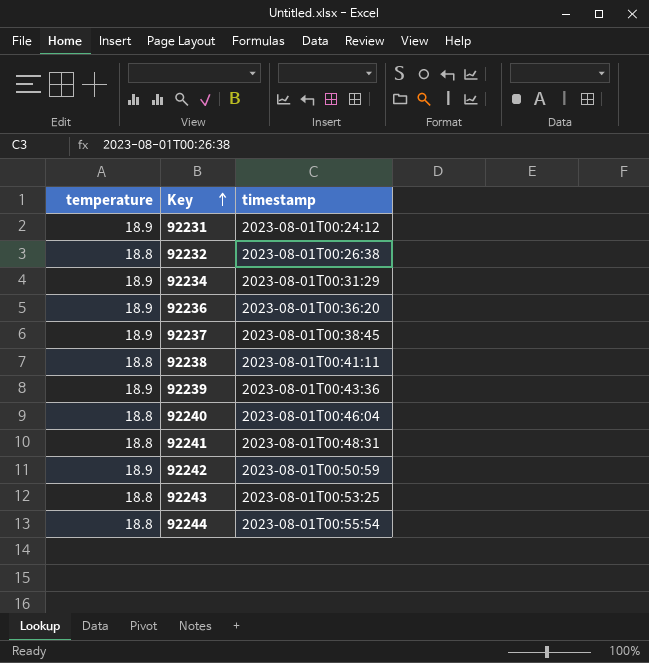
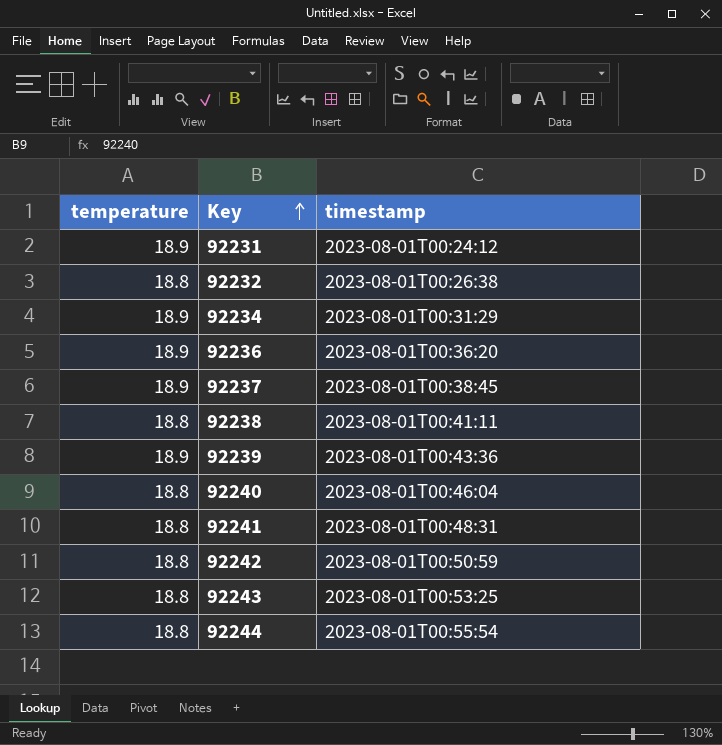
92242 | temperature: 18.9 -> 18.8

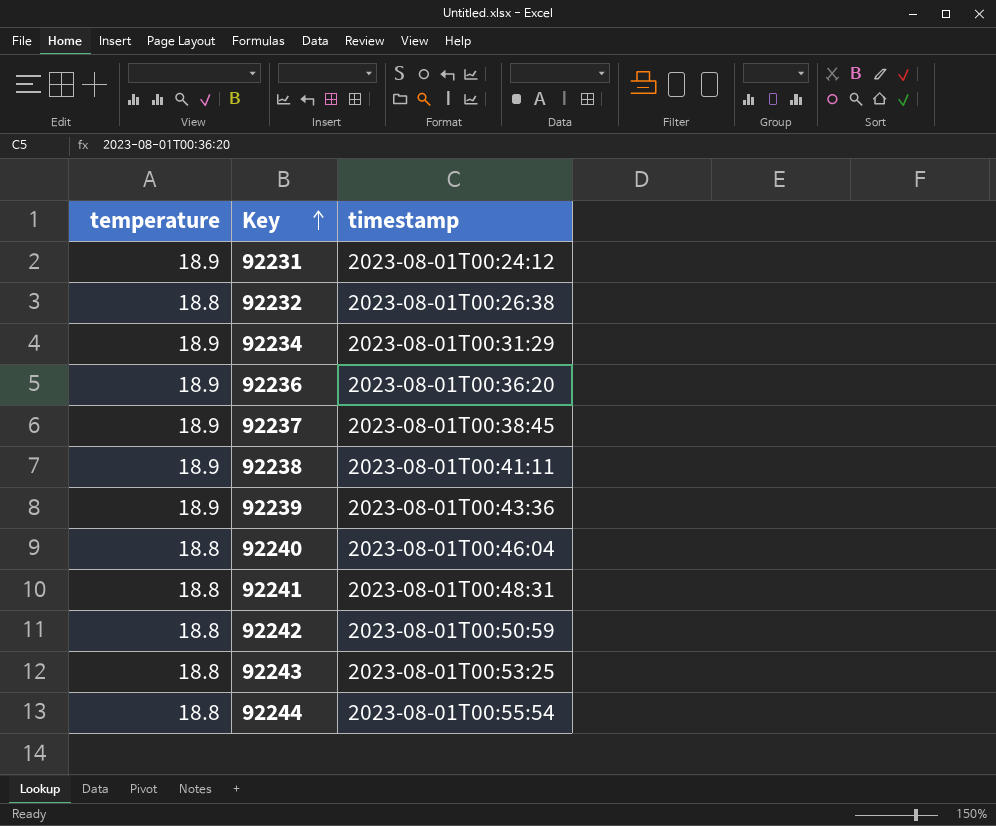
92238 | temperature: 18.8 -> 18.9

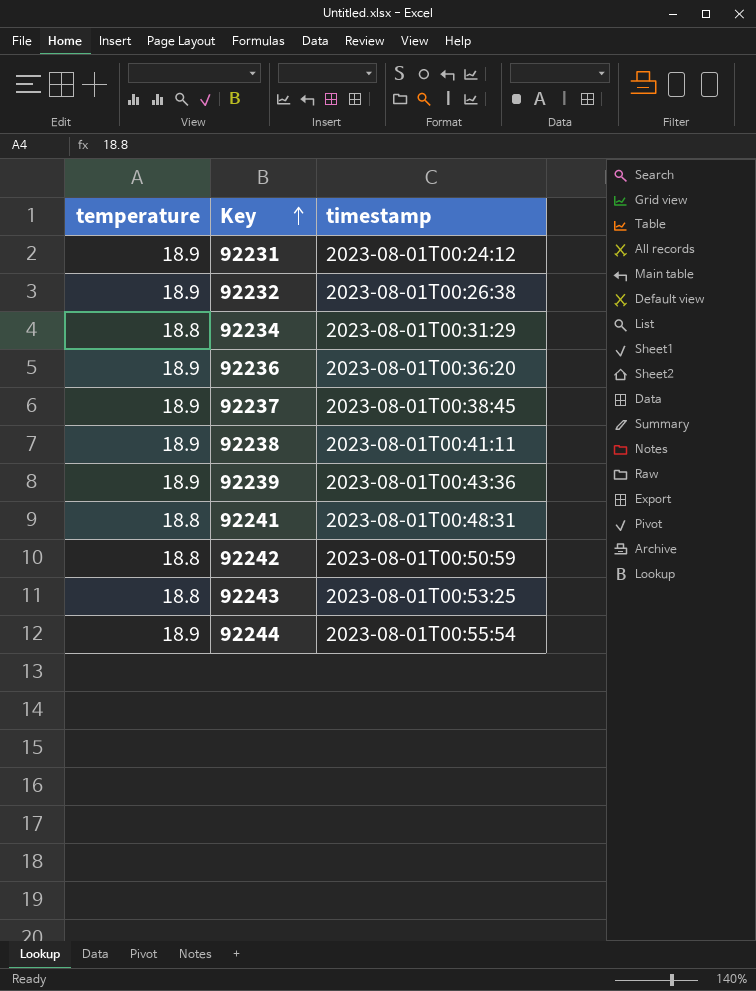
row 92240: 18.8 | 2023-08-01T00:46:04 -> none
92232 | temperature: 18.8 -> 18.9
92234 | temperature: 18.9 -> 18.8
92244 | temperature: 18.8 -> 18.9

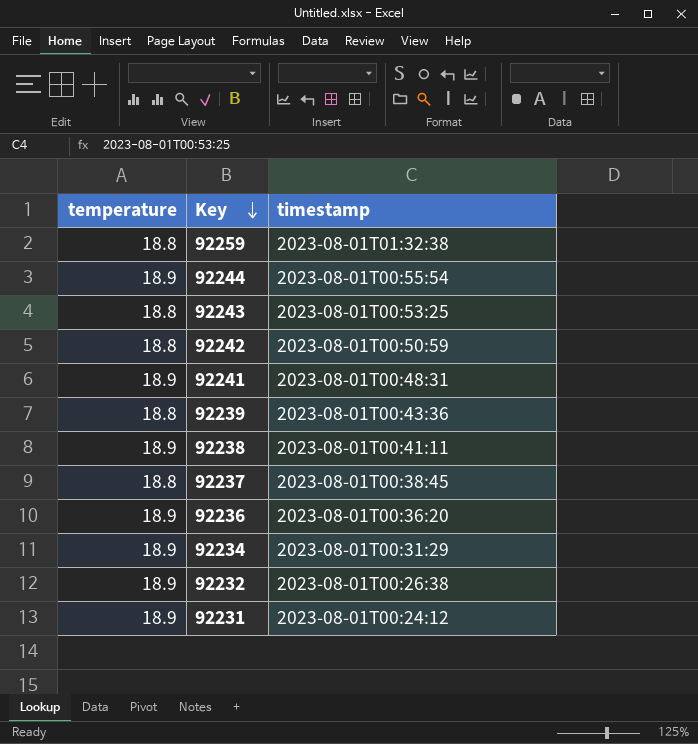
row order: Key ascending -> Key descending
row 92259: none -> 18.8 | 2023-08-01T01:32:38
92241 | temperature: 18.8 -> 18.9
92239 | temperature: 18.9 -> 18.8
92237 | temperature: 18.9 -> 18.8
92234 | temperature: 18.8 -> 18.9

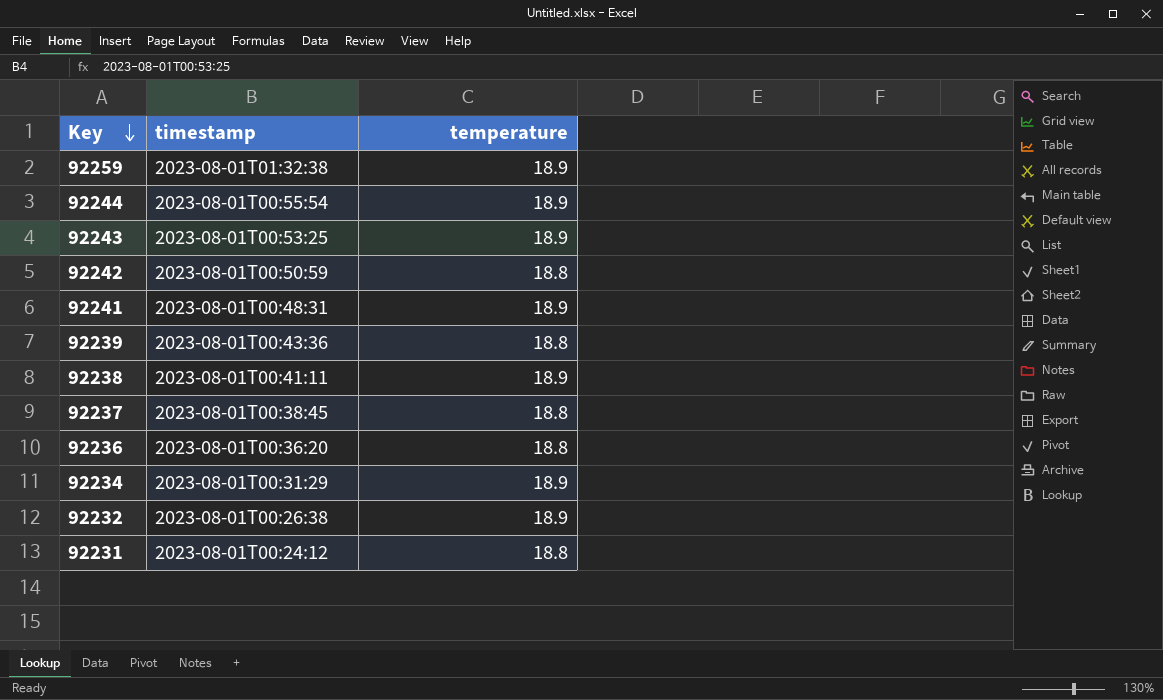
column temperature | position: 1 -> 3
92259 | temperature: 18.8 -> 18.9
92243 | temperature: 18.8 -> 18.9
92236 | temperature: 18.9 -> 18.8
92231 | temperature: 18.9 -> 18.8

